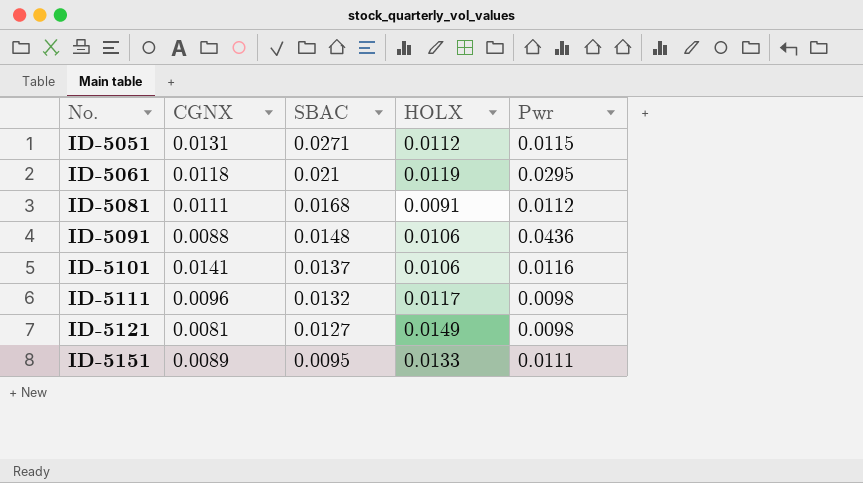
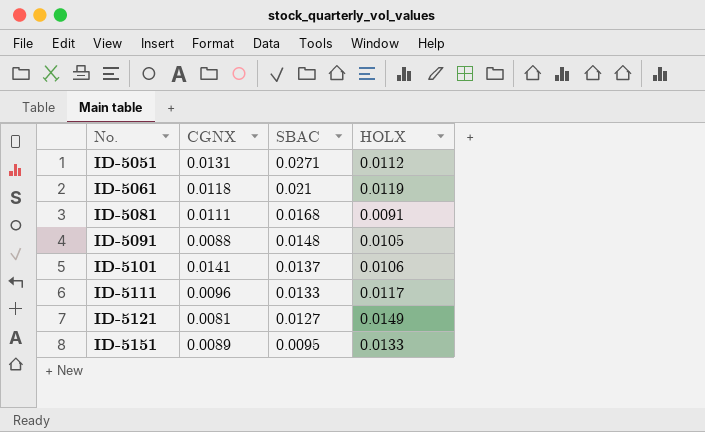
column Pwr | position: 5 -> none
ID-5091 | HOLX: 0.0106 -> 0.0105
ID-5111 | SBAC: 0.0132 -> 0.0133

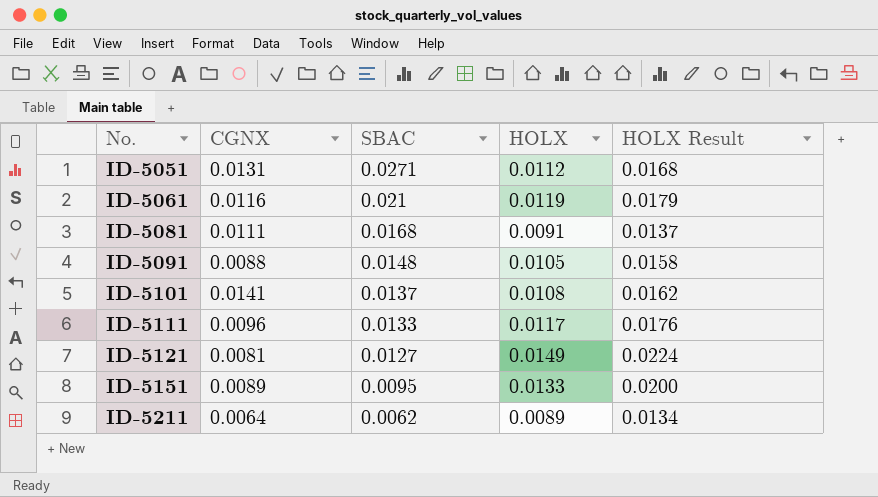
column HOLX Result | formula: none -> [HOLX] * 1.5
ID-5061 | CGNX: 0.0118 -> 0.0116
ID-5101 | HOLX: 0.0106 -> 0.0108
row ID-5211: none -> 0.0064 | 0.0062 | 0.0089 | 0.0134

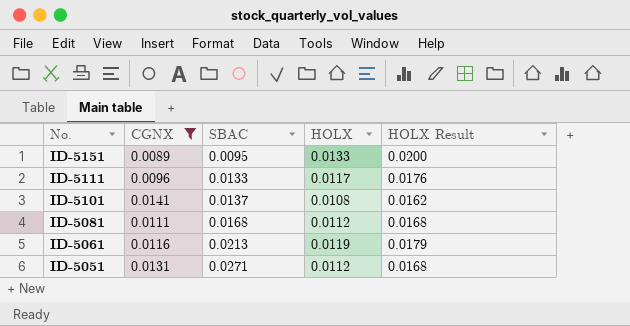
filter: none -> CGNX >= 0.0089
row order: No. ascending -> No. descending
ID-5081 | HOLX: 0.0091 -> 0.0112
ID-5081 | HOLX Result: 0.0137 -> 0.0168
ID-5061 | SBAC: 0.021 -> 0.0213

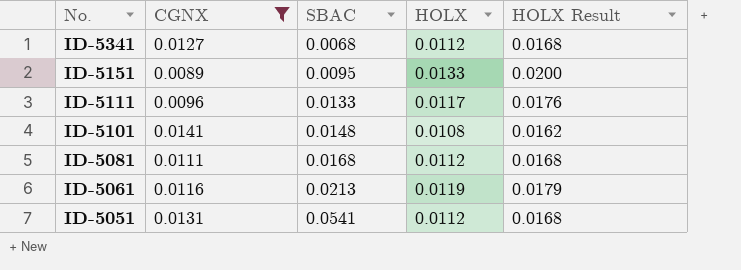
row ID-5341: none -> 0.0127 | 0.0068 | 0.0112 | 0.0168
ID-5101 | SBAC: 0.0137 -> 0.0148
ID-5051 | SBAC: 0.0271 -> 0.0541

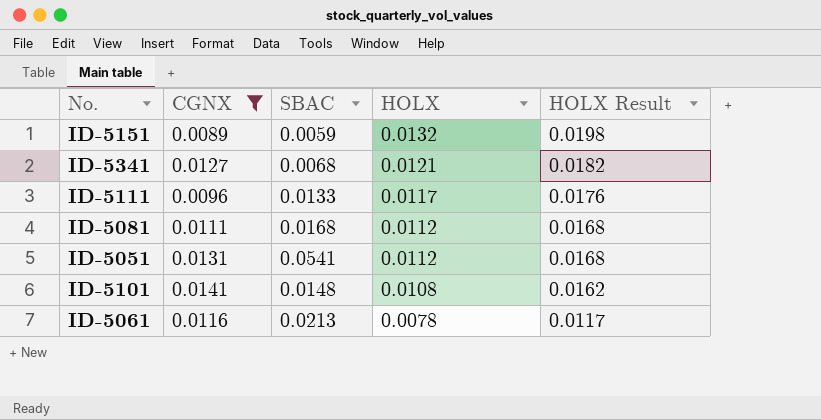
row order: No. descending -> HOLX descending
ID-5151 | SBAC: 0.0095 -> 0.0059
ID-5151 | HOLX: 0.0133 -> 0.0132
ID-5151 | HOLX Result: 0.0200 -> 0.0198
ID-5341 | HOLX: 0.0112 -> 0.0121
ID-5341 | HOLX Result: 0.0168 -> 0.0182
ID-5061 | HOLX: 0.0119 -> 0.0078
ID-5061 | HOLX Result: 0.0179 -> 0.0117

